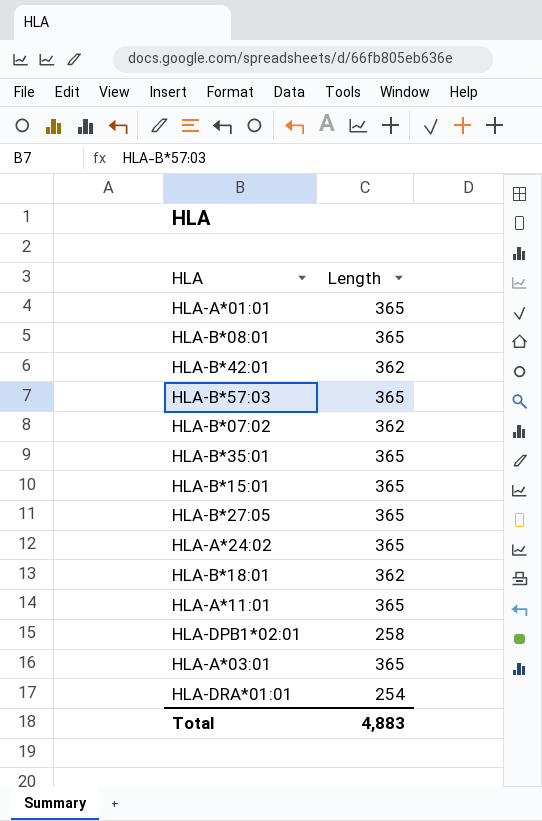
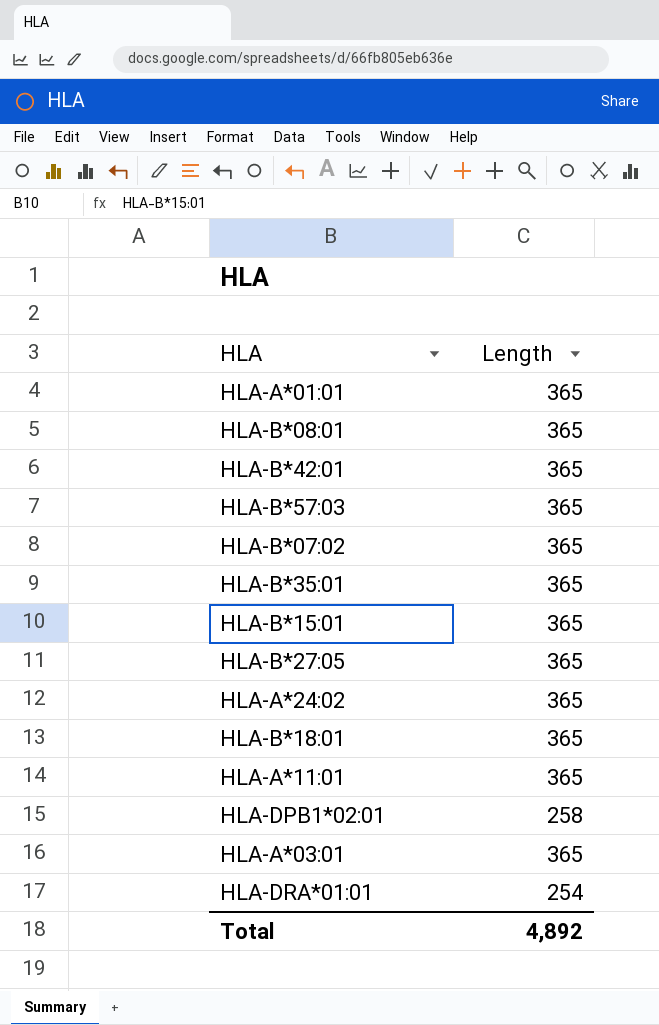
HLA-B*42:01 | Length: 362 -> 365
HLA-B*07:02 | Length: 362 -> 365
HLA-B*18:01 | Length: 362 -> 365
Total | Length: 4,883 -> 4,892

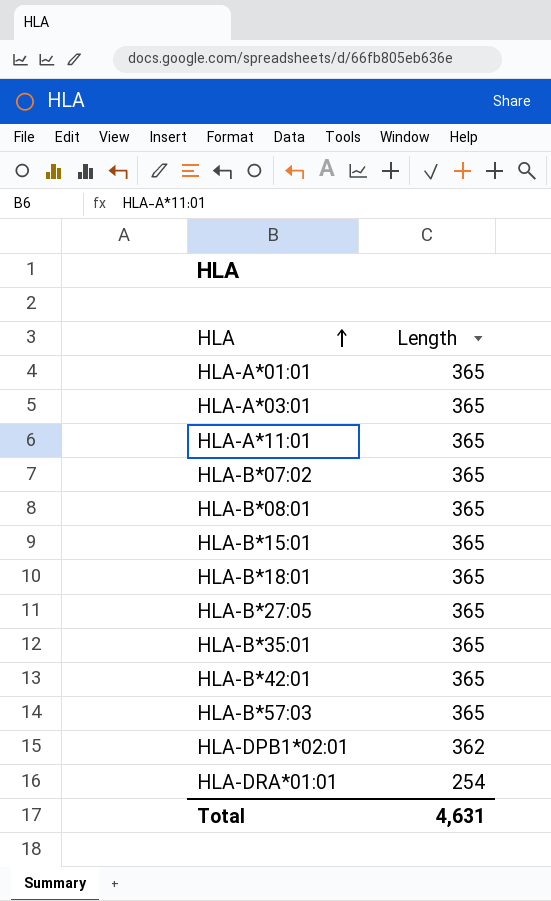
row order: none -> HLA ascending
row HLA-A*24:02: 365 -> none
HLA-DPB1*02:01 | Length: 258 -> 362
Total | Length: 4,892 -> 4,631

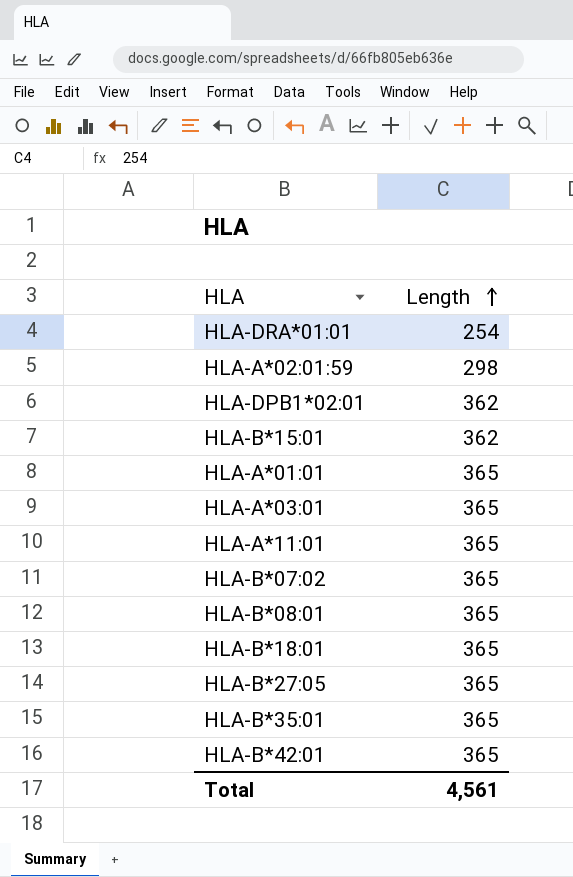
row order: HLA ascending -> Length ascending
row HLA-B*57:03: 365 -> none
row HLA-A*02:01:59: none -> 298
HLA-B*15:01 | Length: 365 -> 362
Total | Length: 4,631 -> 4,561

